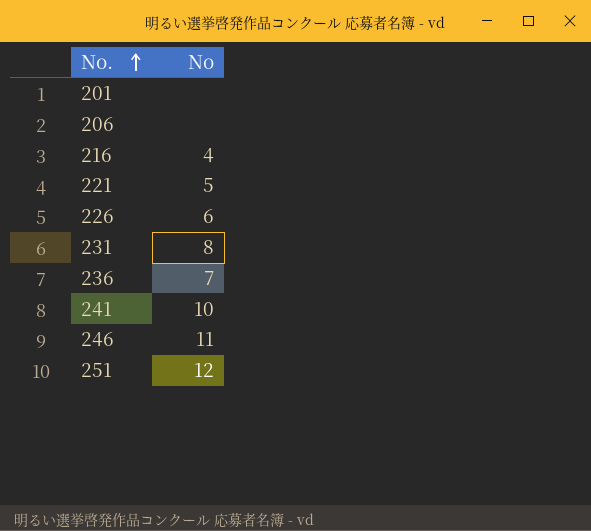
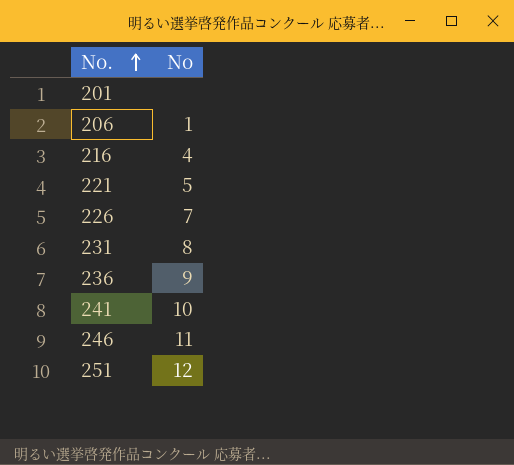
206 | No: none -> 1
226 | No: 6 -> 7
236 | No: 7 -> 9

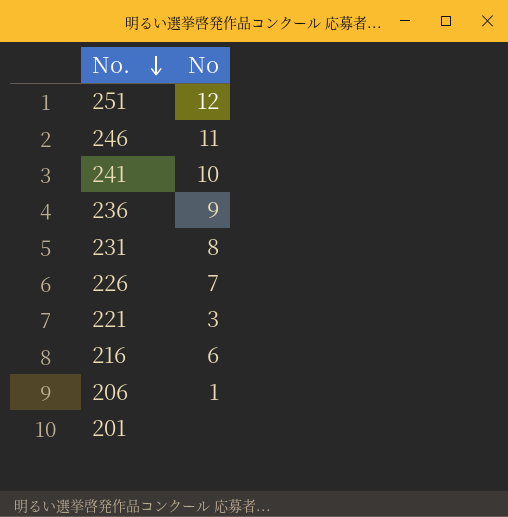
row order: No. ascending -> No. descending
221 | No: 5 -> 3
216 | No: 4 -> 6

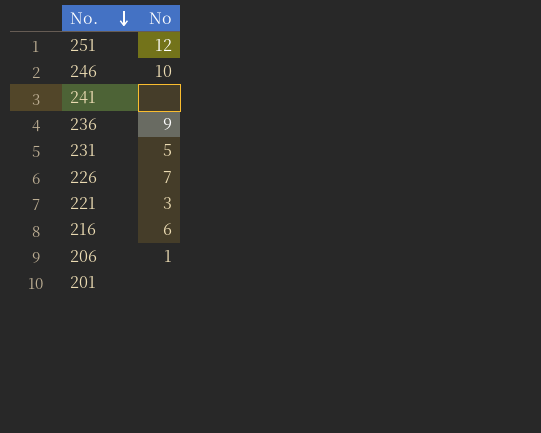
246 | No: 11 -> 10
241 | No: 10 -> none
231 | No: 8 -> 5

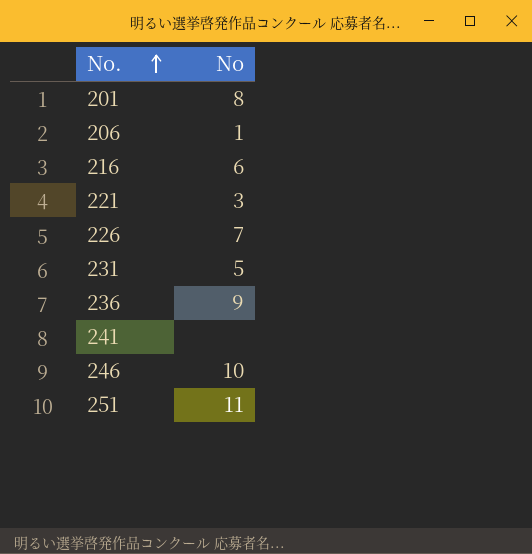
row order: No. descending -> No. ascending
201 | No: none -> 8
251 | No: 12 -> 11

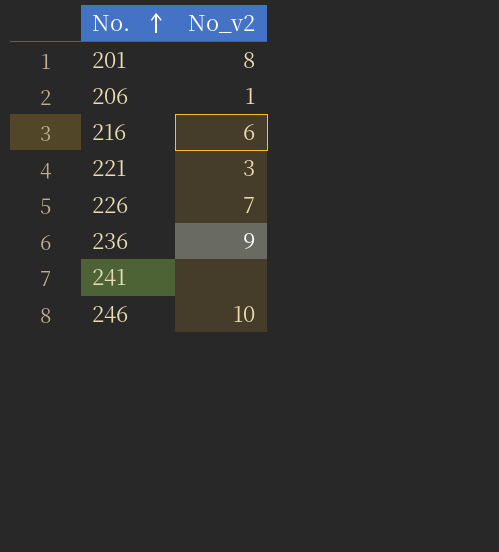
column name: No -> No_v2
row 231: 5 -> none
row 251: 11 -> none

